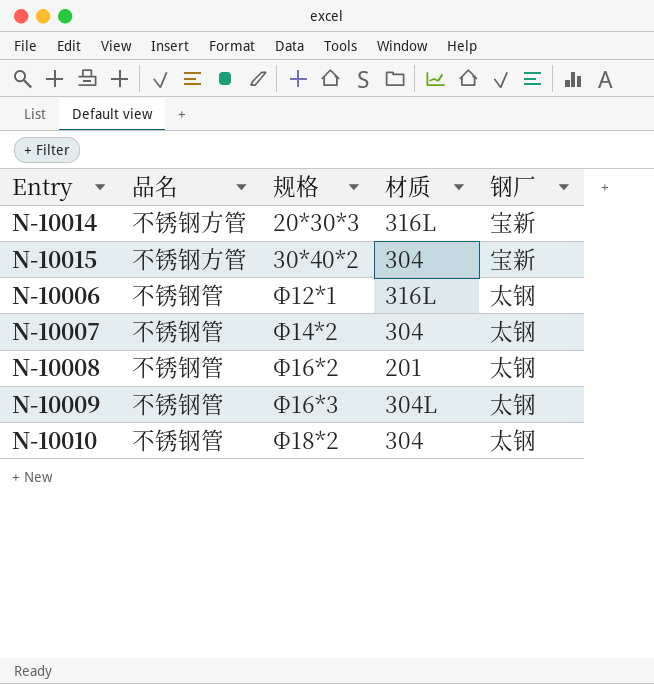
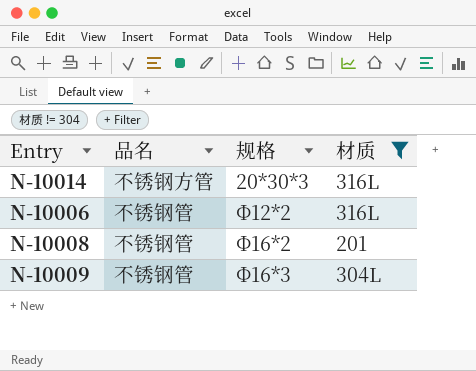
filter: none -> 材质 != 304
column 钢厂 | position: 5 -> none
N-10006 | 规格: Φ12*1 -> Φ12*2

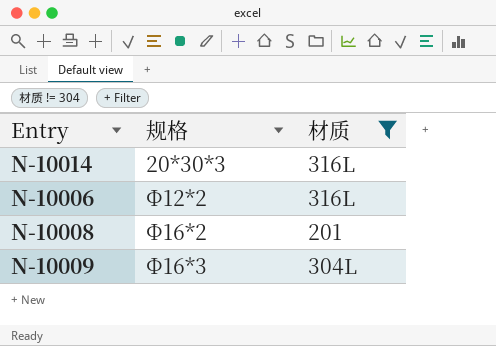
column 品名 | position: 2 -> none

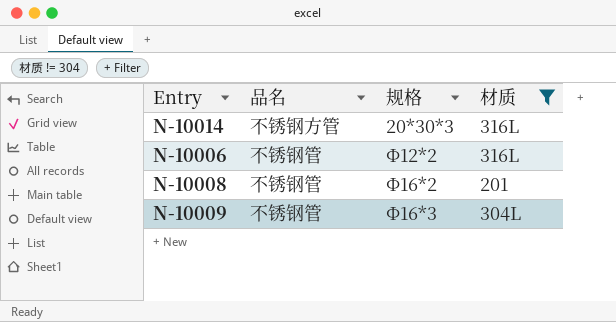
column 品名 | position: none -> 2

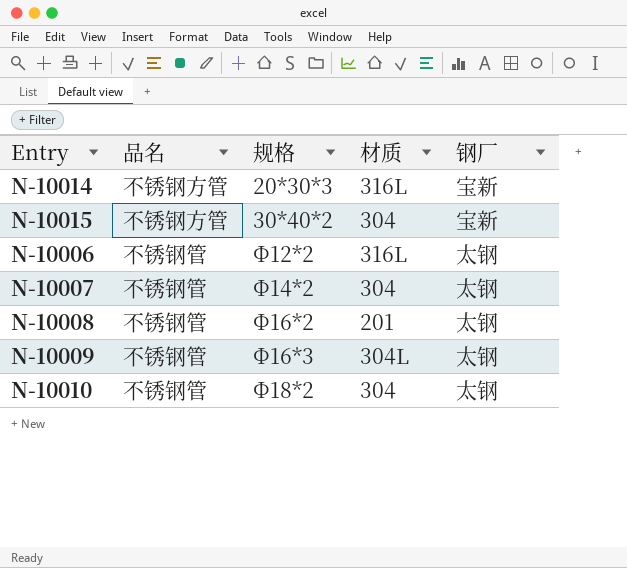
filter: 材质 != 304 -> none
column 钢厂 | position: none -> 5

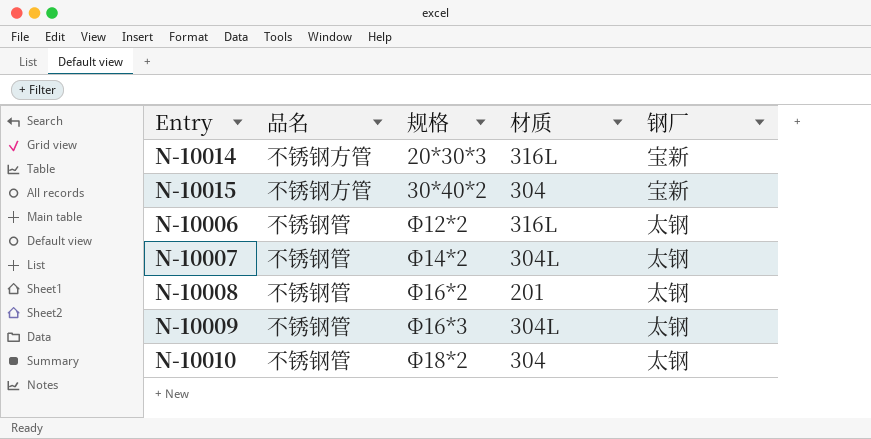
N-10007 | 材质: 304 -> 304L

